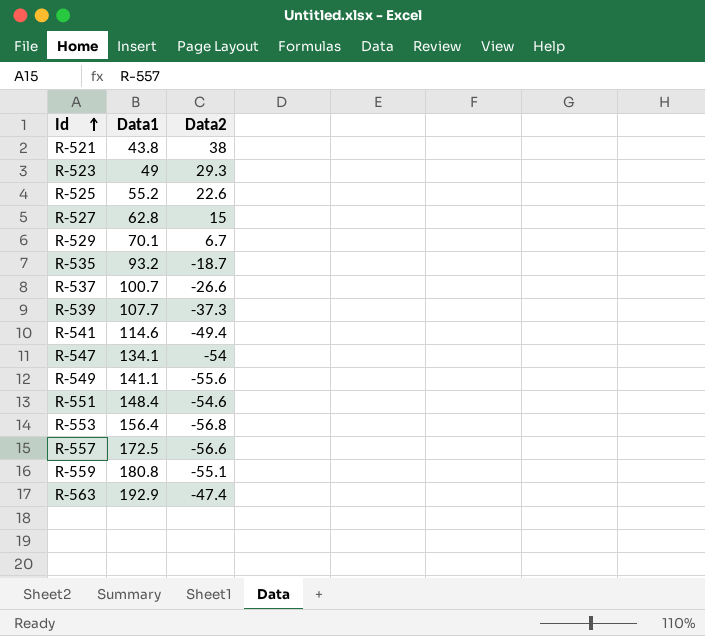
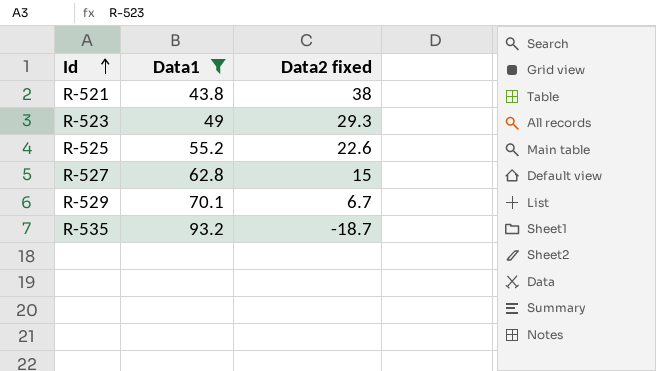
filter: none -> Data1 <= 93.2
column name: Data2 -> Data2 fixed

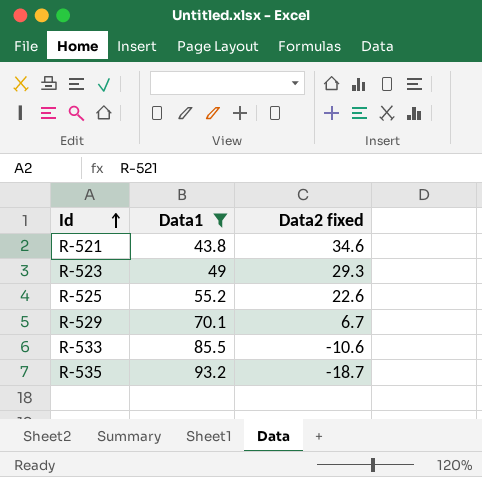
row R-527: 62.8 | 15 -> none
R-521 | Data2 fixed: 38 -> 34.6
row R-533: none -> 85.5 | -10.6

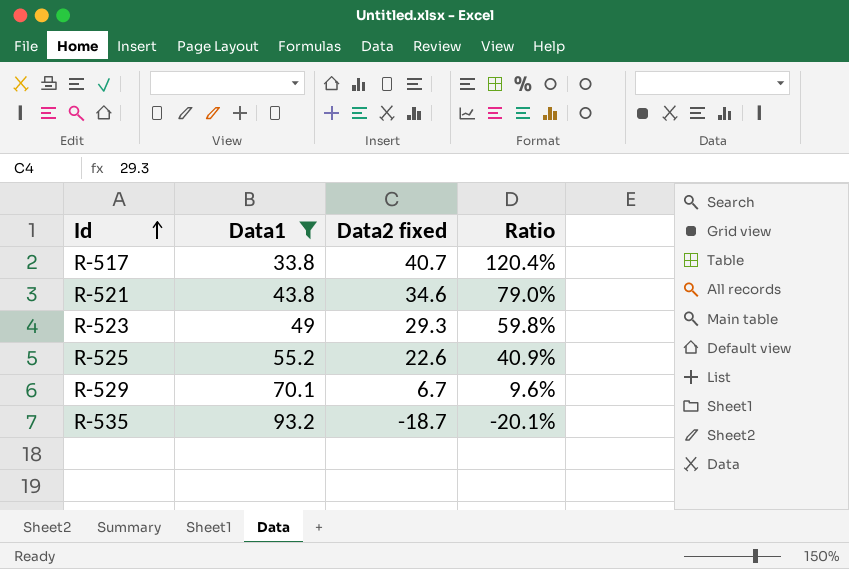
column Ratio | formula: none -> [Data2 fixed] / [Data1]
row R-533: 85.5 | -10.6 -> none
row R-517: none -> 33.8 | 40.7 | 120.4%

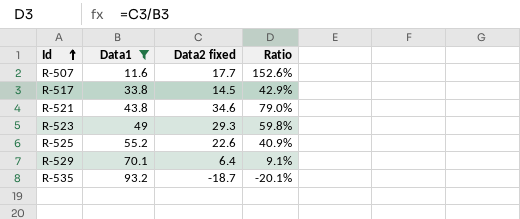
row R-507: none -> 11.6 | 17.7 | 152.6%
R-517 | Data2 fixed: 40.7 -> 14.5
R-517 | Ratio: 120.4% -> 42.9%
R-529 | Data2 fixed: 6.7 -> 6.4
R-529 | Ratio: 9.6% -> 9.1%

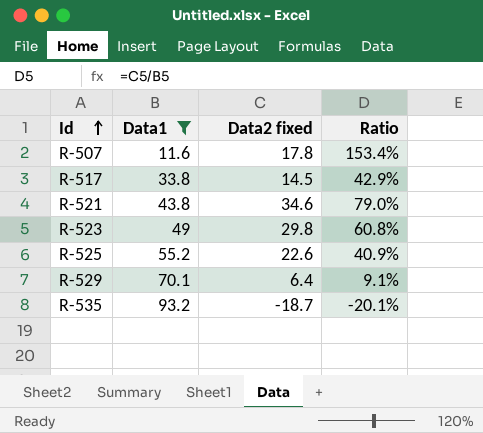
R-507 | Data2 fixed: 17.7 -> 17.8
R-507 | Ratio: 152.6% -> 153.4%
R-523 | Data2 fixed: 29.3 -> 29.8
R-523 | Ratio: 59.8% -> 60.8%

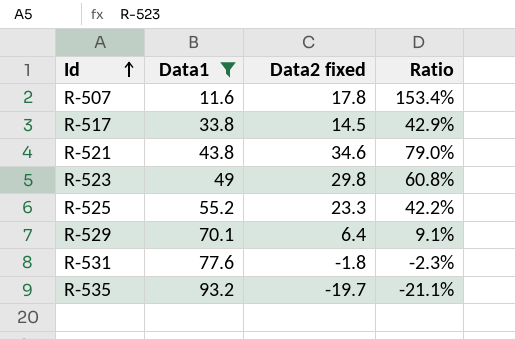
R-525 | Data2 fixed: 22.6 -> 23.3
R-525 | Ratio: 40.9% -> 42.2%
row R-531: none -> 77.6 | -1.8 | -2.3%
R-535 | Data2 fixed: -18.7 -> -19.7
R-535 | Ratio: -20.1% -> -21.1%

